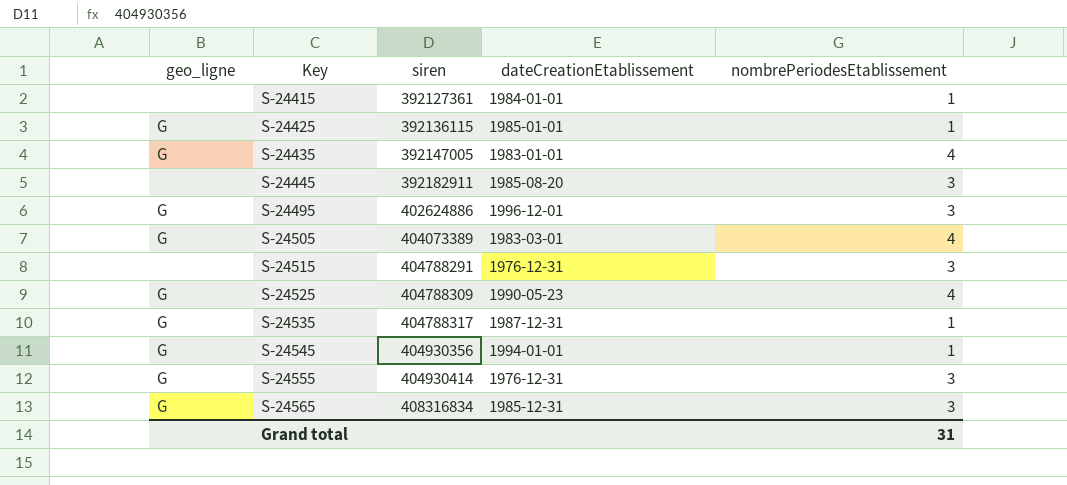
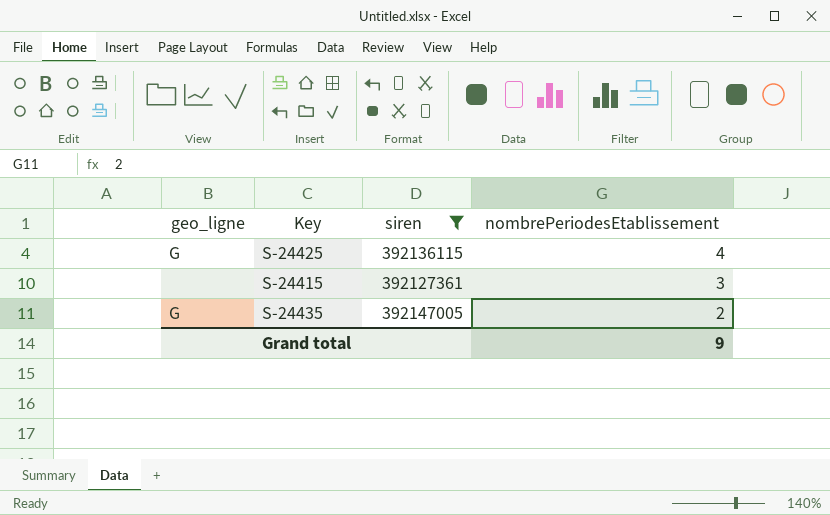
filter: none -> siren <= 392147005
row order: Key ascending -> nombrePeriodesEtablissement descending
column dateCreationEtablissement | position: 4 -> none
S-24425 | nombrePeriodesEtablissement: 1 -> 4
S-24415 | nombrePeriodesEtablissement: 1 -> 3
S-24435 | nombrePeriodesEtablissement: 4 -> 2
Grand total | nombrePeriodesEtablissement: 31 -> 9

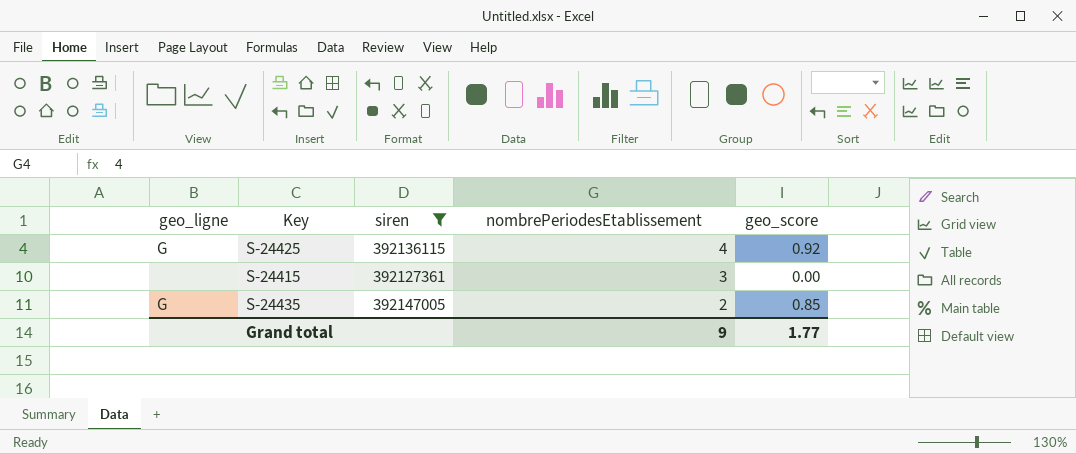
column geo_score | position: none -> 5

